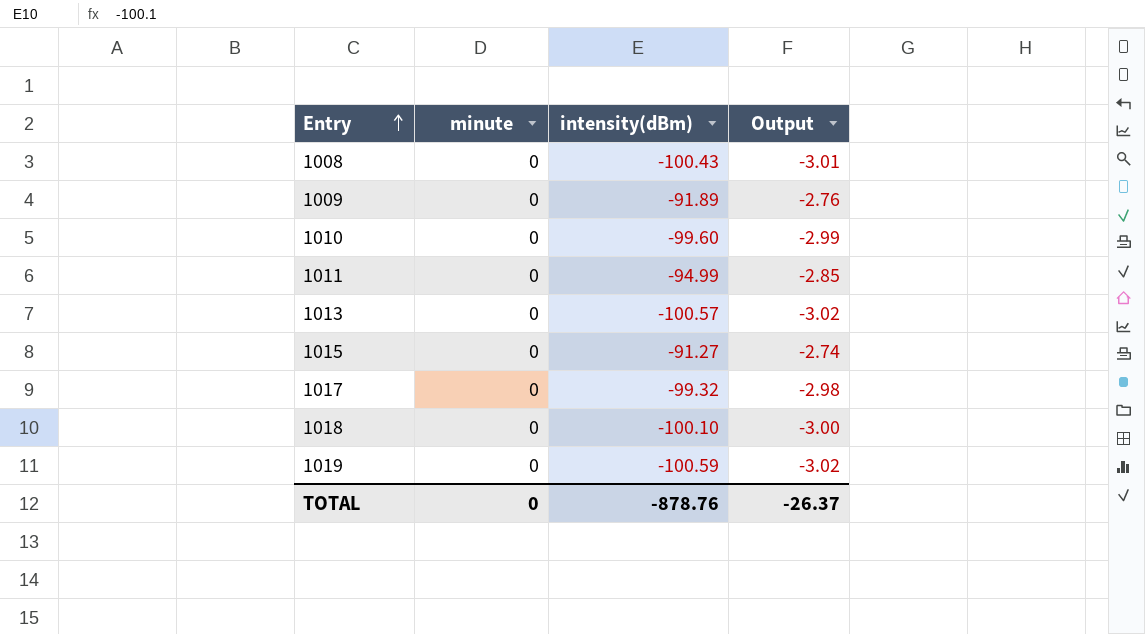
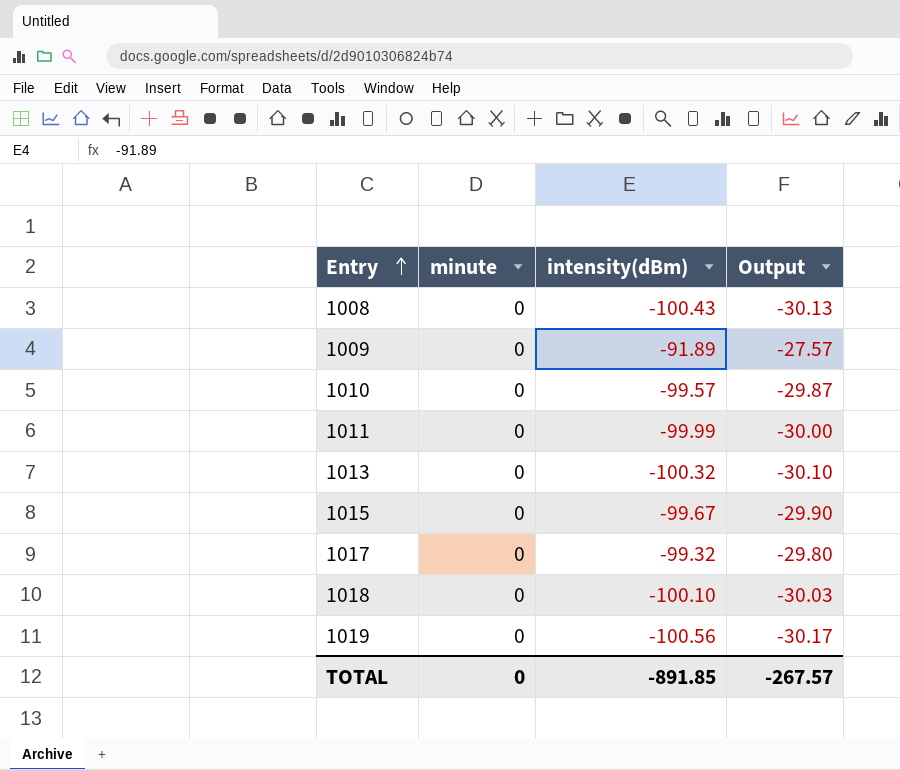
column Output | formula: [intensity(dBm)] * 0.03 -> [intensity(dBm)] * 0.3
1010 | intensity(dBm): -99.60 -> -99.57
1011 | intensity(dBm): -94.99 -> -99.99
1013 | intensity(dBm): -100.57 -> -100.32
1015 | intensity(dBm): -91.27 -> -99.67
1019 | intensity(dBm): -100.59 -> -100.56
TOTAL | intensity(dBm): -878.76 -> -891.85
TOTAL | Output: -26.37 -> -267.57

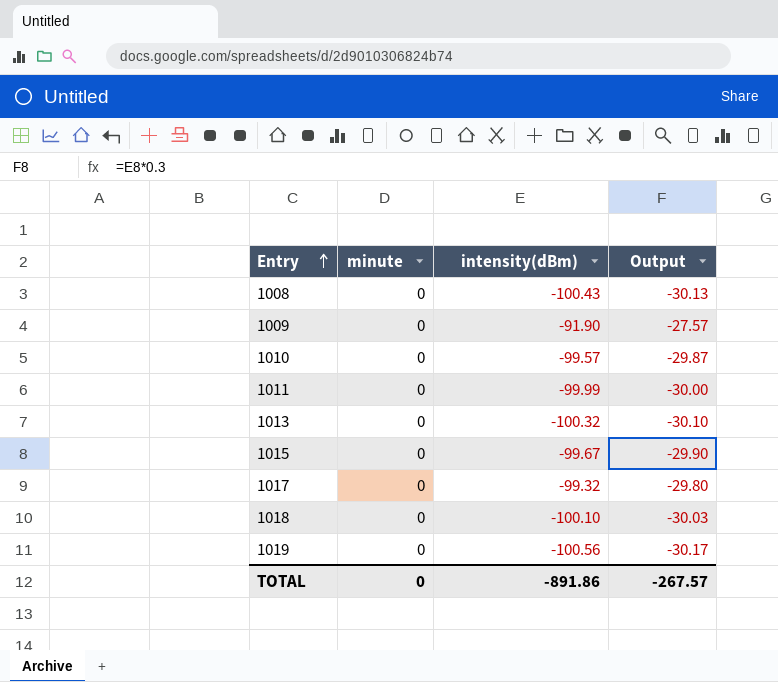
1009 | intensity(dBm): -91.89 -> -91.90
TOTAL | intensity(dBm): -891.85 -> -891.86

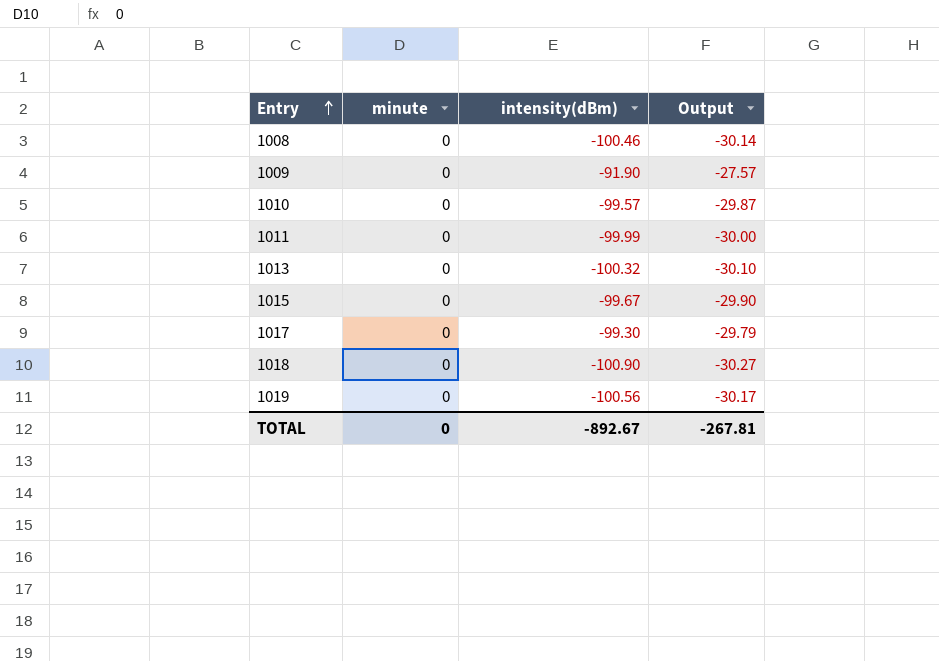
1008 | intensity(dBm): -100.43 -> -100.46
1008 | Output: -30.13 -> -30.14
1017 | intensity(dBm): -99.32 -> -99.30
1017 | Output: -29.80 -> -29.79
1018 | intensity(dBm): -100.10 -> -100.90
1018 | Output: -30.03 -> -30.27
TOTAL | intensity(dBm): -891.86 -> -892.67
TOTAL | Output: -267.57 -> -267.81

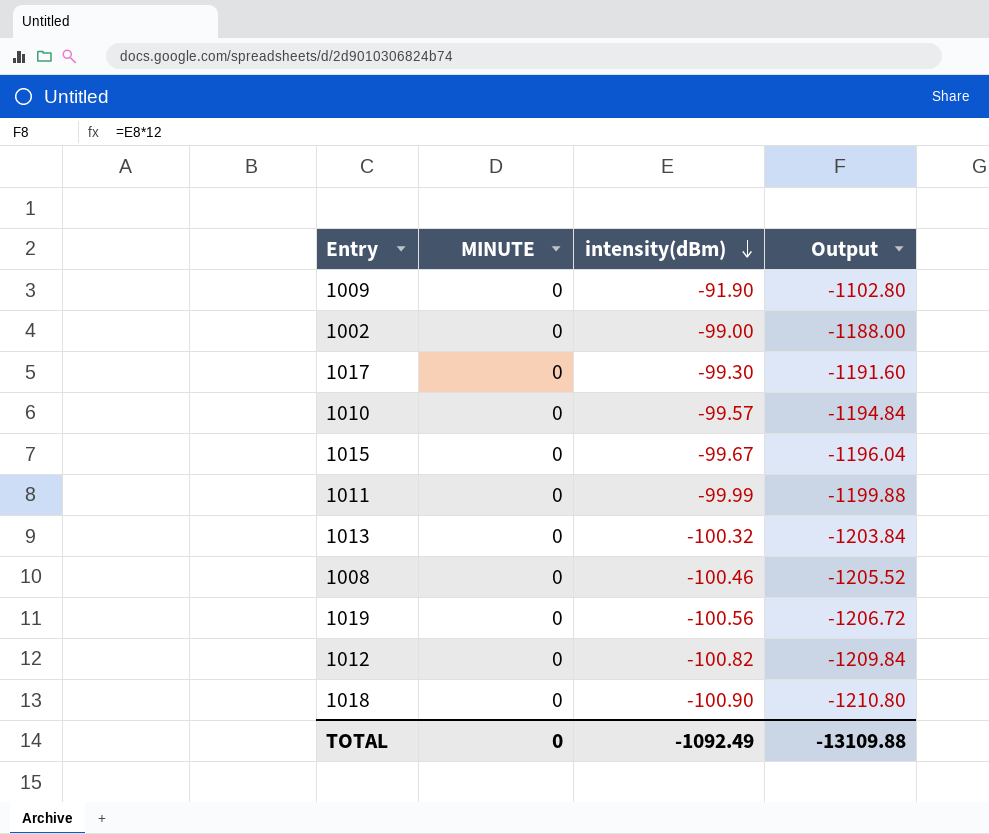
row order: Entry ascending -> intensity(dBm) descending
column name: minute -> MINUTE
column Output | formula: [intensity(dBm)] * 0.3 -> [intensity(dBm)] * 12
row 1002: none -> 0 | -99.00 | -1188.00
row 1012: none -> 0 | -100.82 | -1209.84
TOTAL | intensity(dBm): -892.67 -> -1092.49
TOTAL | Output: -267.81 -> -13109.88

